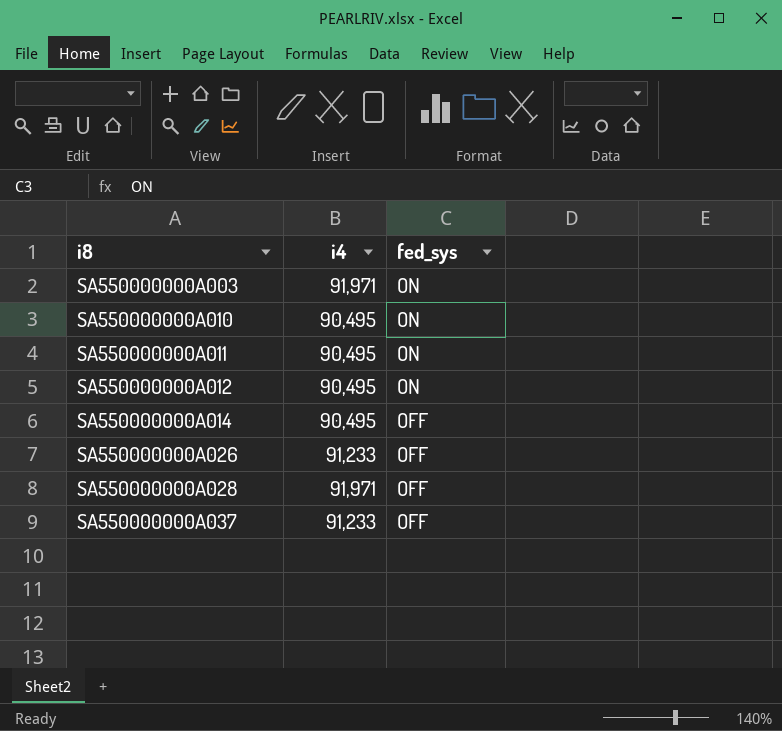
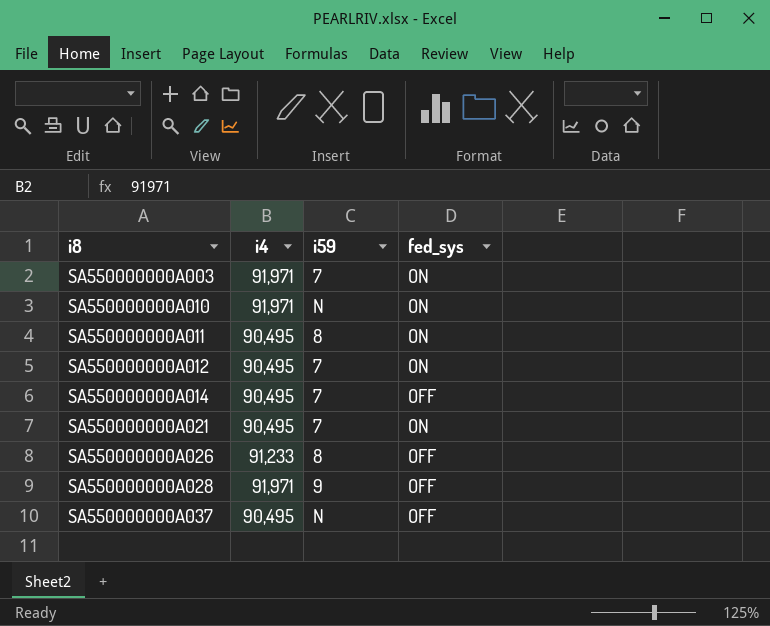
column i59 | position: none -> 3
SA550000000A010 | i4: 90,495 -> 91,971
row SA550000000A021: none -> 90,495 | 7 | ON
SA550000000A037 | i4: 91,233 -> 90,495

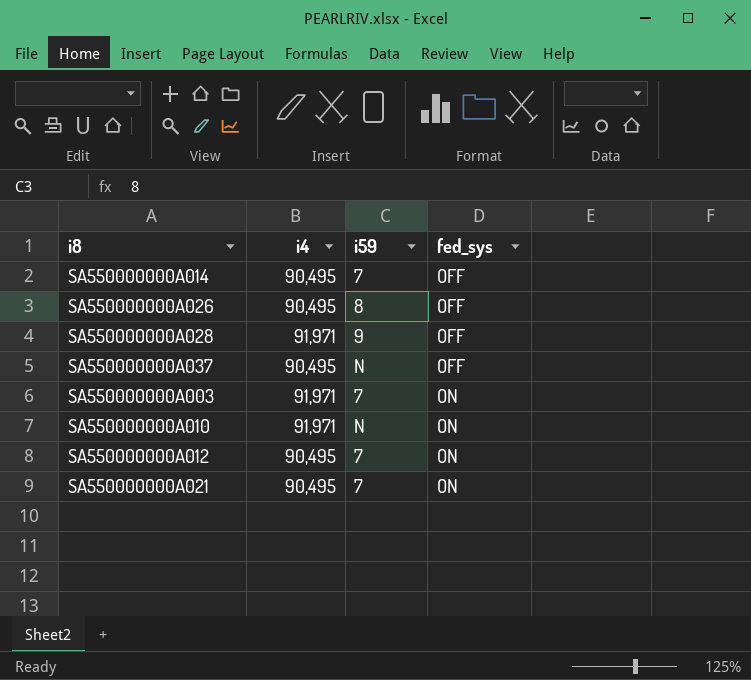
row order: i8 ascending -> fed_sys ascending
row SA550000000A011: 90,495 | 8 | ON -> none
SA550000000A026 | i4: 91,233 -> 90,495

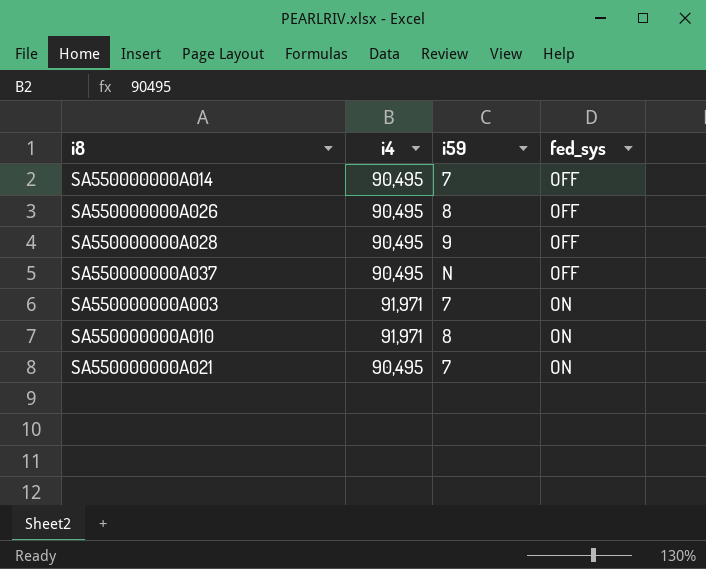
row SA550000000A012: 90,495 | 7 | ON -> none
SA550000000A028 | i4: 91,971 -> 90,495
SA550000000A010 | i59: N -> 8

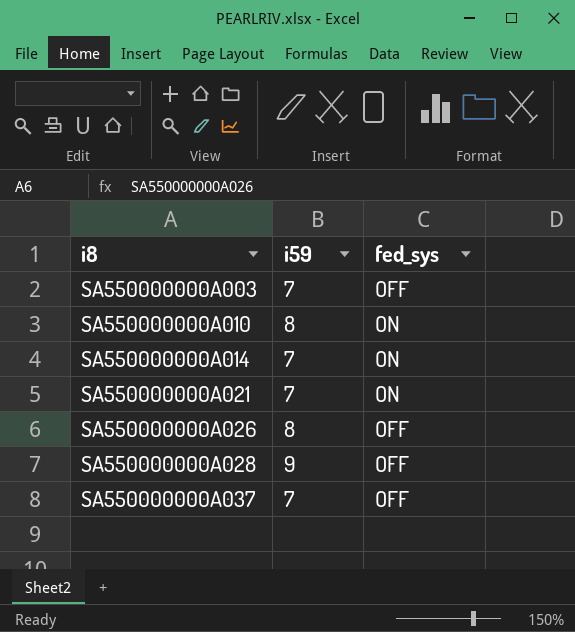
row order: fed_sys ascending -> i8 ascending
column i4 | position: 2 -> none
SA550000000A003 | fed_sys: ON -> OFF
SA550000000A014 | fed_sys: OFF -> ON
SA550000000A037 | i59: N -> 7

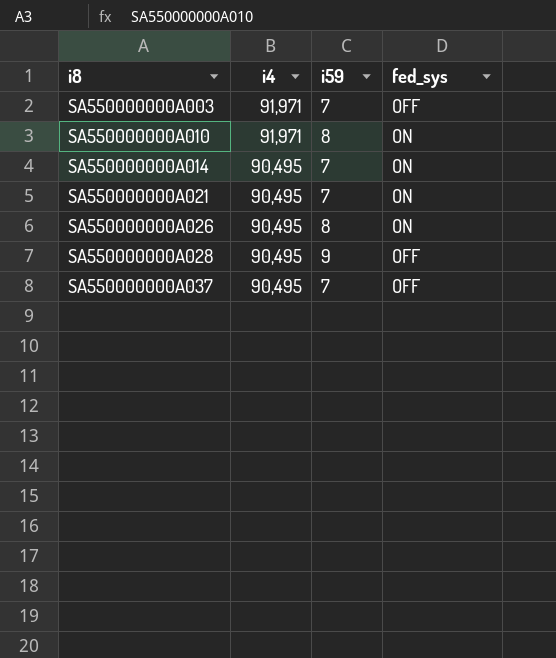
column i4 | position: none -> 2
SA550000000A026 | fed_sys: OFF -> ON

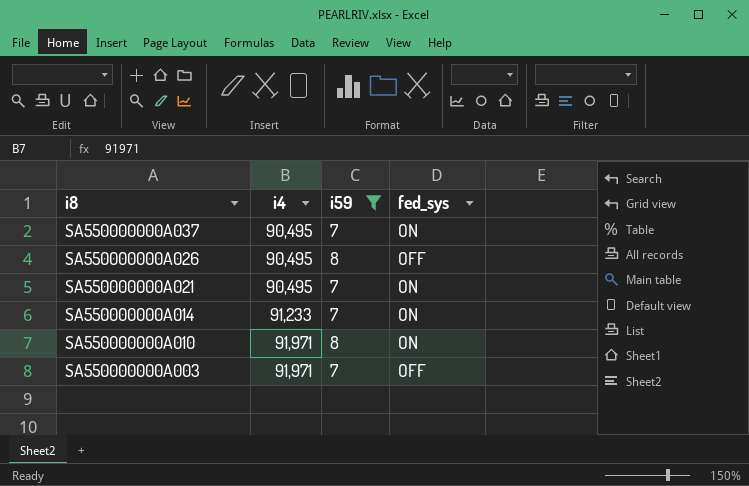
filter: none -> i59 != 9
row order: i8 ascending -> i8 descending
SA550000000A037 | fed_sys: OFF -> ON
SA550000000A026 | fed_sys: ON -> OFF
SA550000000A014 | i4: 90,495 -> 91,233

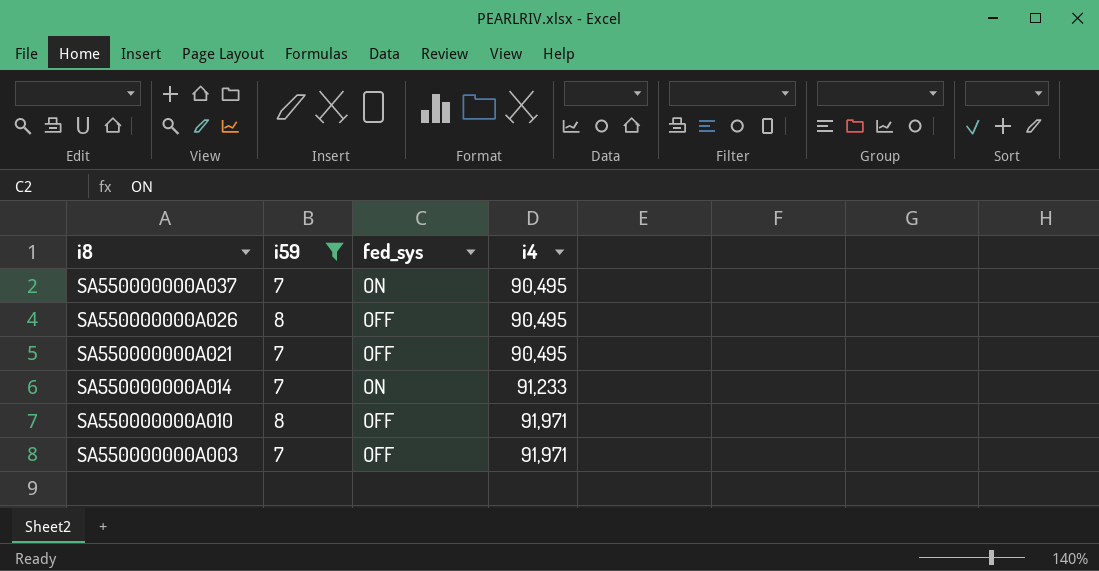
column i4 | position: 2 -> 4
SA550000000A021 | fed_sys: ON -> OFF
SA550000000A010 | fed_sys: ON -> OFF

